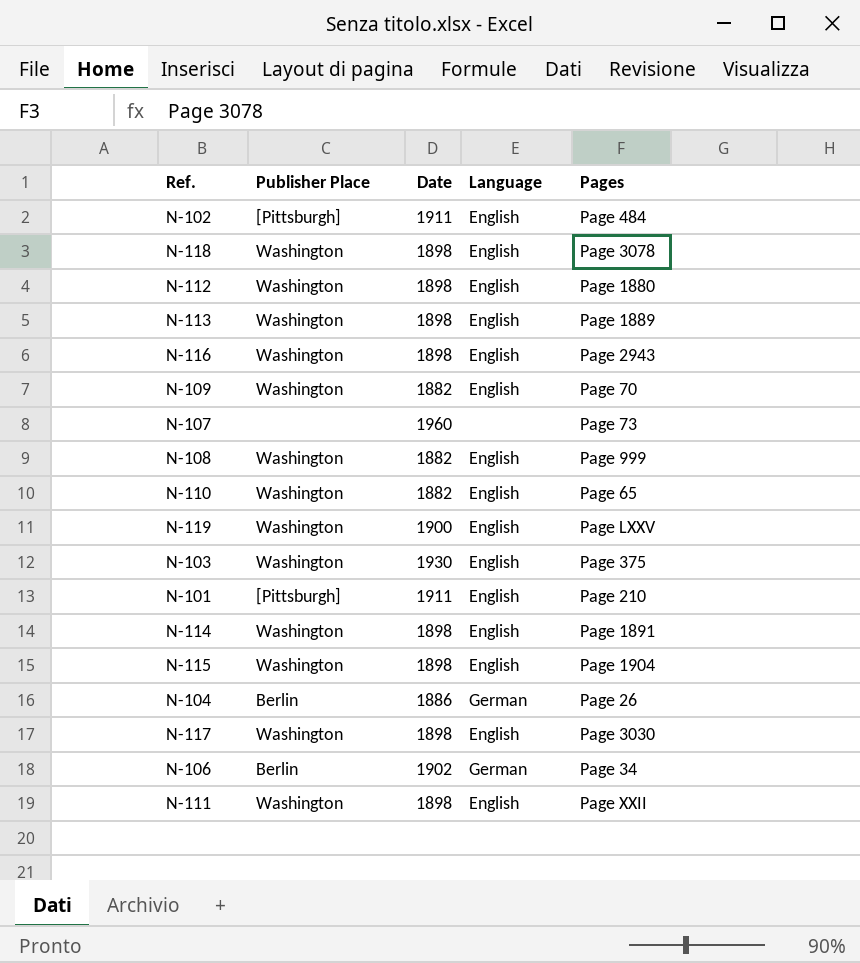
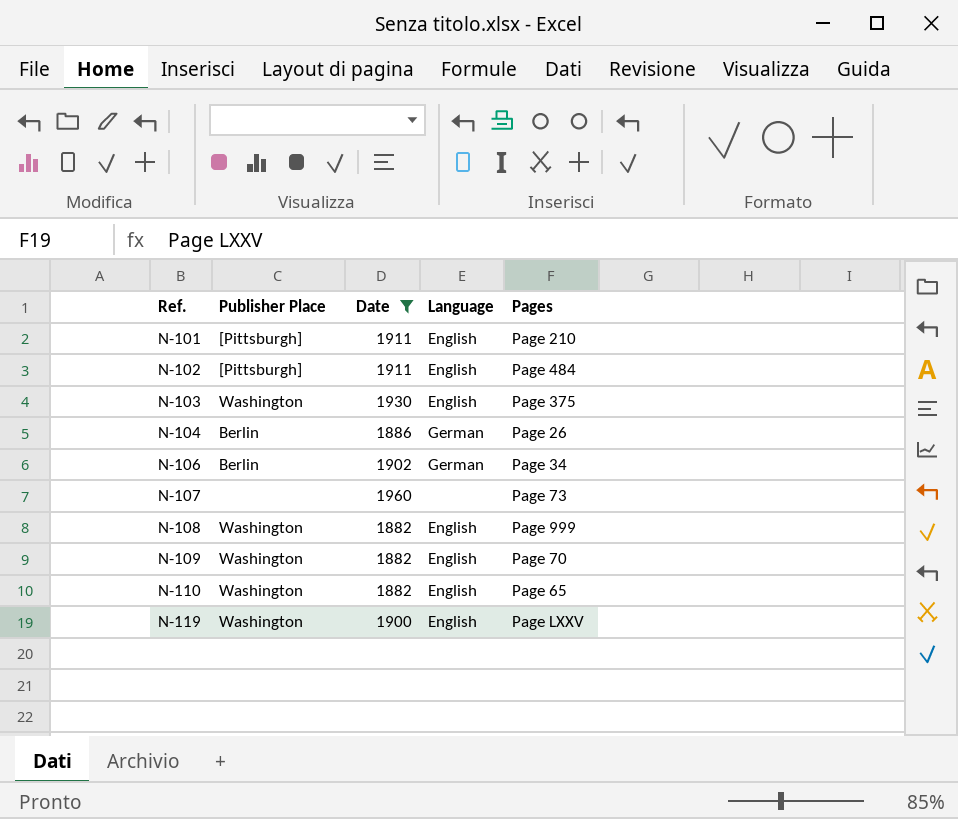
filter: none -> Date != 1898
row order: none -> Ref. ascending

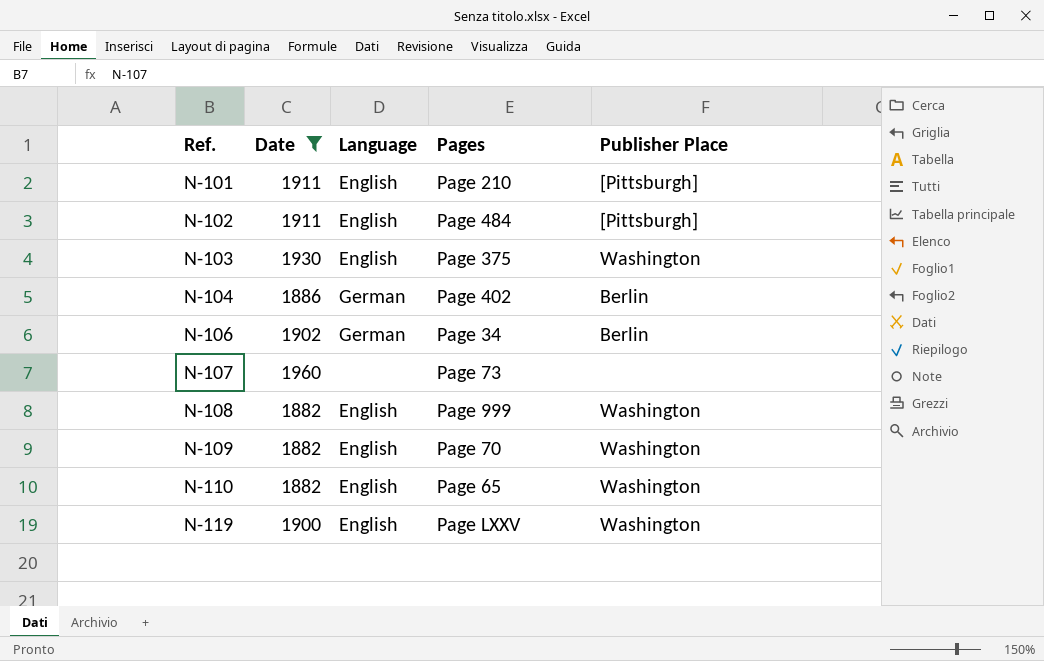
column Publisher Place | position: 2 -> 5
N-104 | Pages: Page 26 -> Page 402

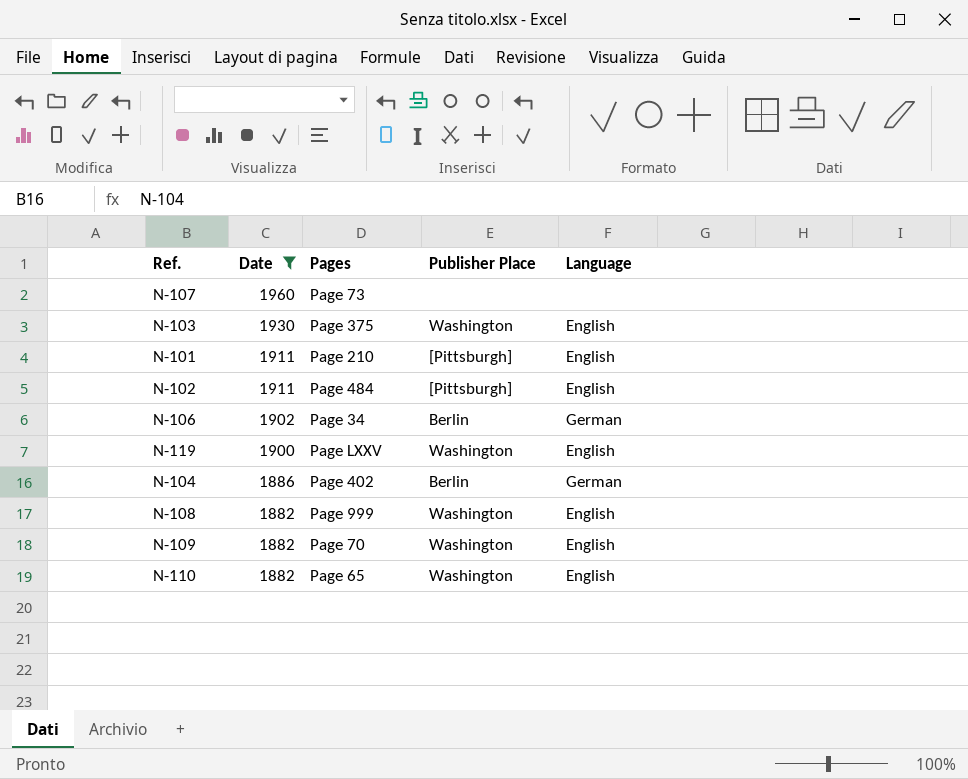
row order: Ref. ascending -> Date descending
column Language | position: 3 -> 5

